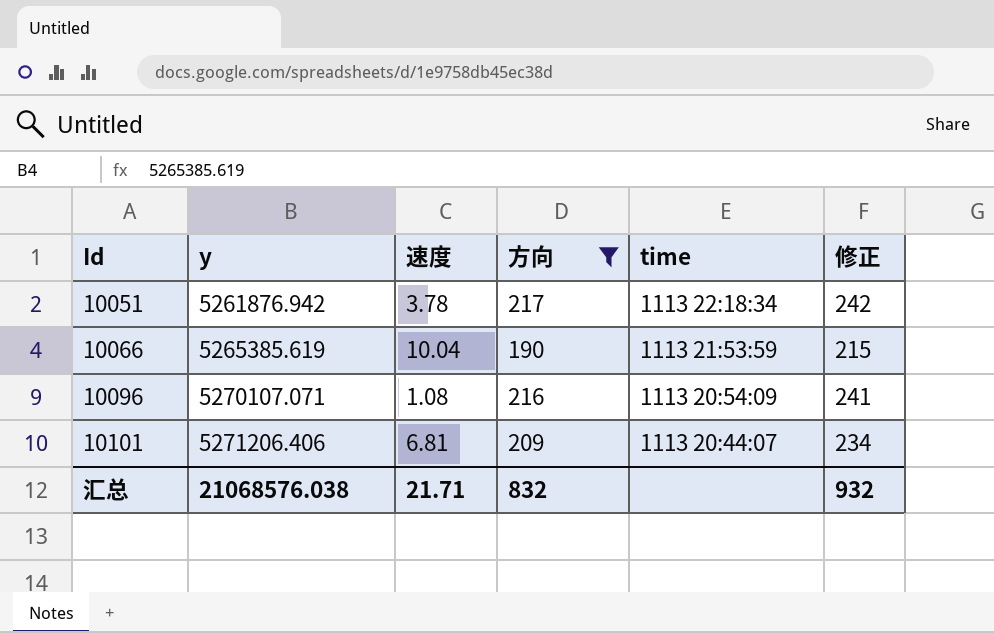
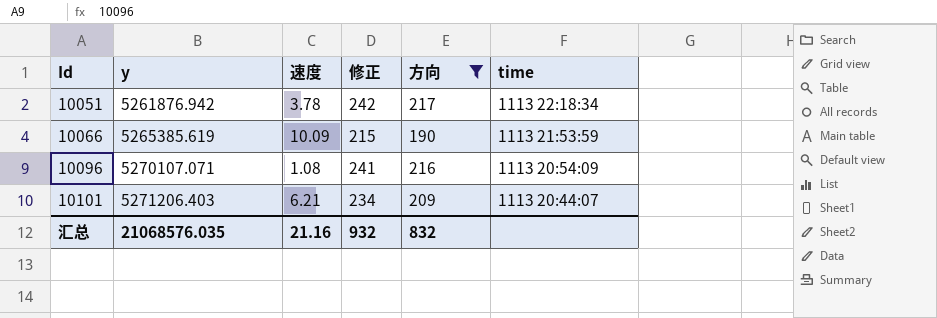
column 修正 | position: 6 -> 4
10066 | 速度: 10.04 -> 10.09
10101 | y: 5271206.406 -> 5271206.403
10101 | 速度: 6.81 -> 6.21
汇总 | y: 21068576.038 -> 21068576.035
汇总 | 速度: 21.71 -> 21.16

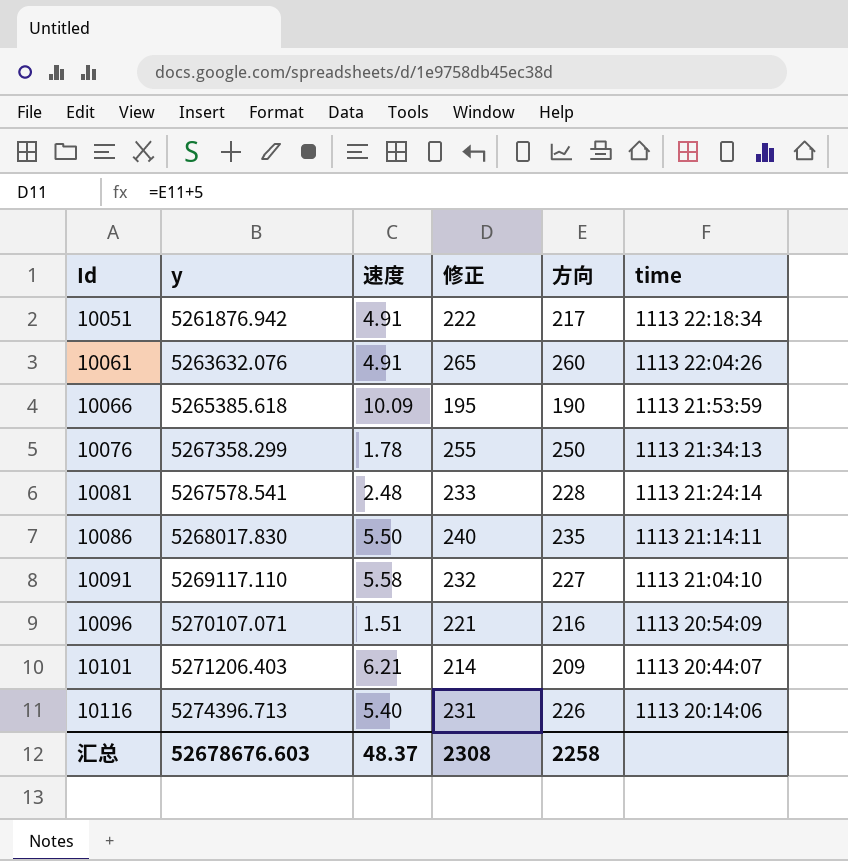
filter: 方向 <= 217 -> none
column 修正 | formula: [方向] + 25 -> [方向] + 5
10051 | 速度: 3.78 -> 4.91
10066 | y: 5265385.619 -> 5265385.618
10096 | 速度: 1.08 -> 1.51
汇总 | y: 21068576.035 -> 52678676.603
汇总 | 速度: 21.16 -> 48.37
汇总 | 修正: 932 -> 2308
汇总 | 方向: 832 -> 2258

